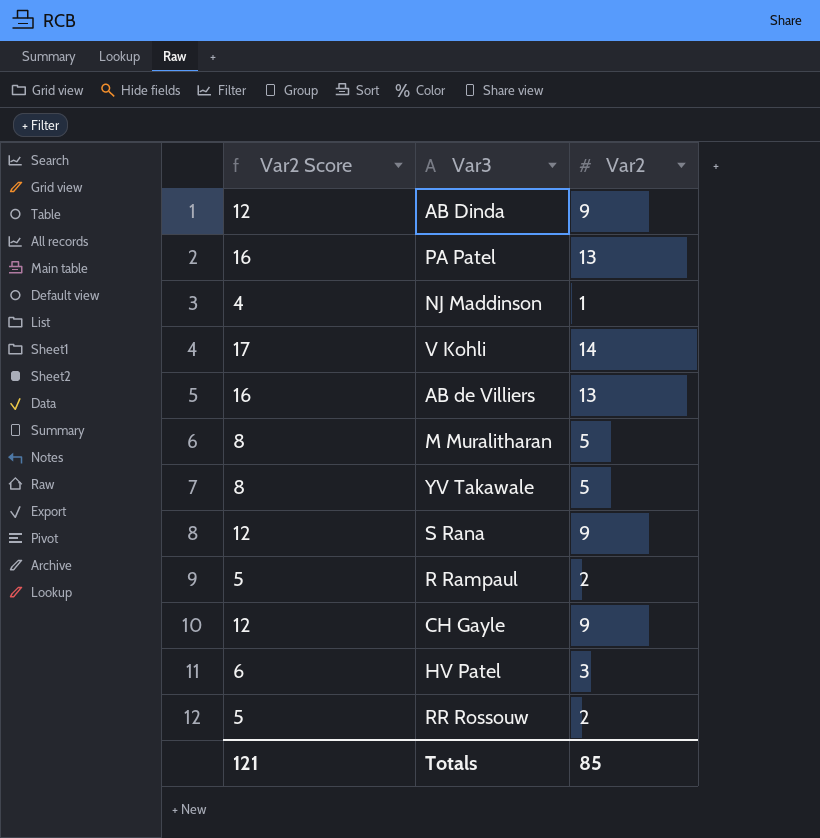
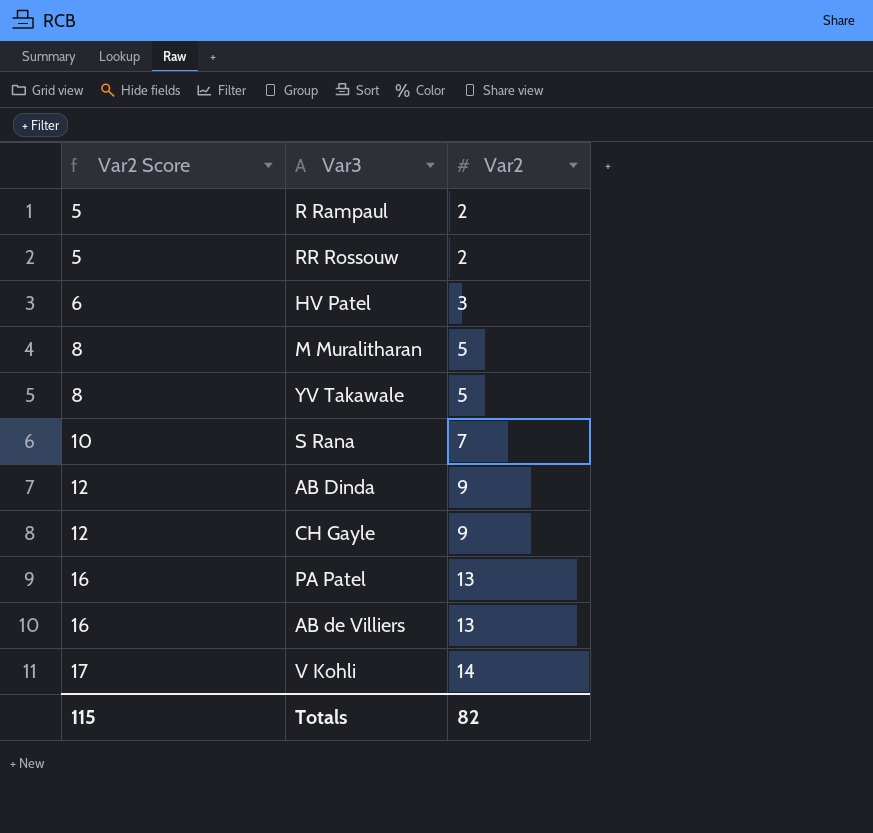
row order: none -> Var2 Score ascending
row NJ Maddinson: 4 | 1 -> none
S Rana | Var2 Score: 12 -> 10
S Rana | Var2: 9 -> 7
Totals | Var2 Score: 121 -> 115
Totals | Var2: 85 -> 82

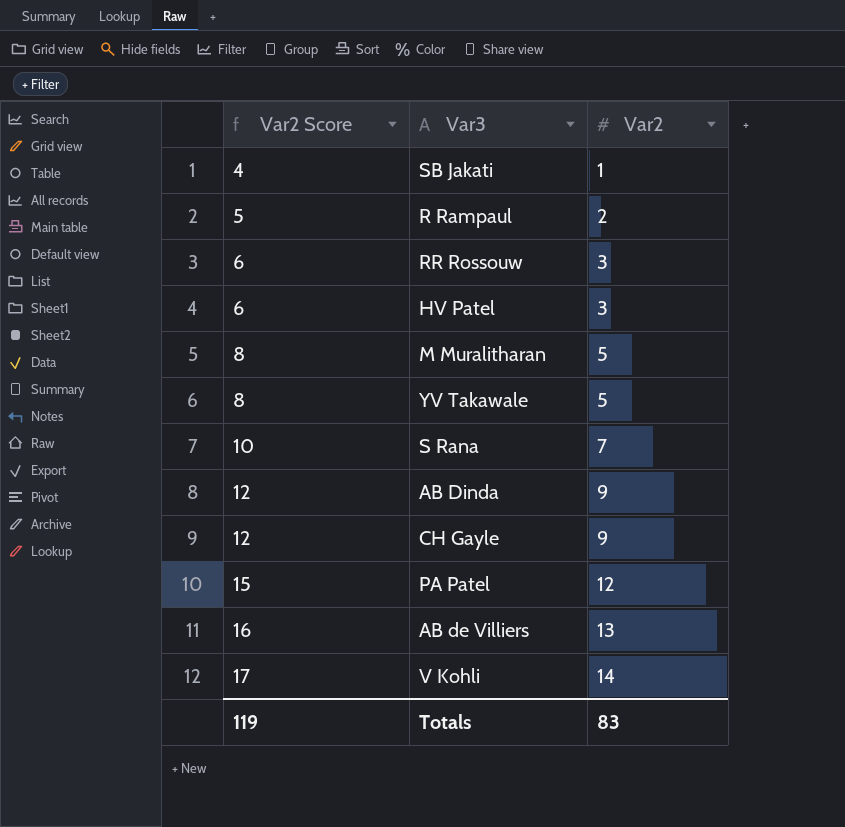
row SB Jakati: none -> 4 | 1
RR Rossouw | Var2 Score: 5 -> 6
RR Rossouw | Var2: 2 -> 3
PA Patel | Var2 Score: 16 -> 15
PA Patel | Var2: 13 -> 12
Totals | Var2 Score: 115 -> 119
Totals | Var2: 82 -> 83

